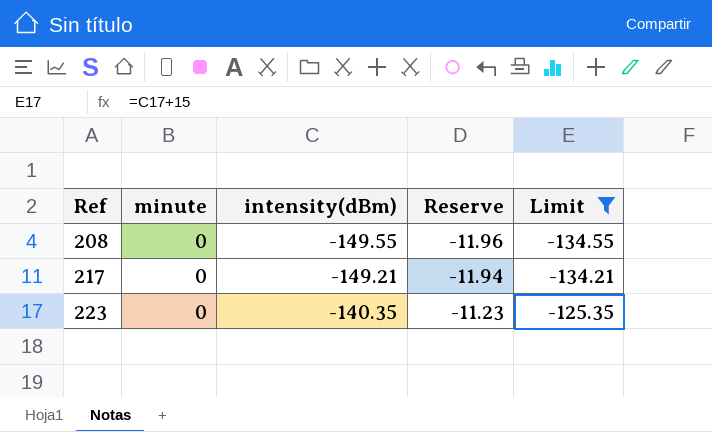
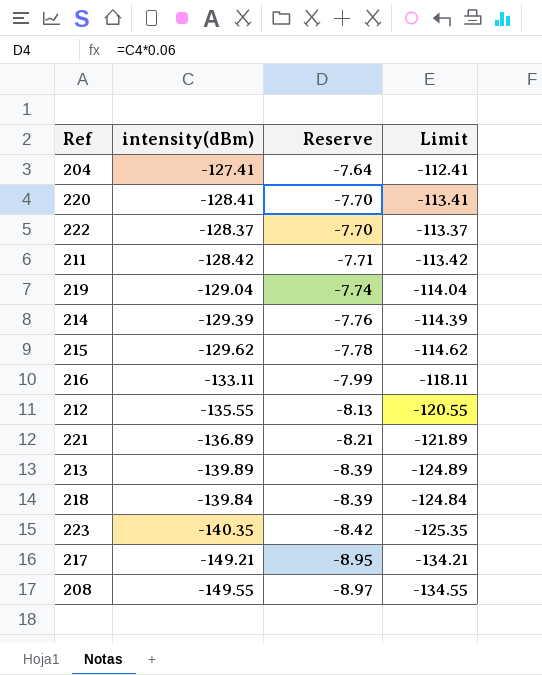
filter: Limit <= -125.35 -> none
row order: Ref ascending -> Reserve descending
column minute | position: 2 -> none
column Reserve | formula: [intensity(dBm)] * 0.08 -> [intensity(dBm)] * 0.06

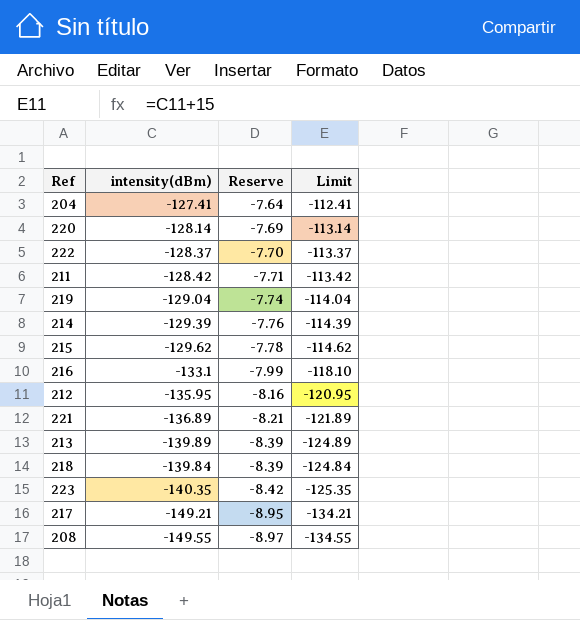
220 | intensity(dBm): -128.41 -> -128.14
220 | Reserve: -7.70 -> -7.69
220 | Limit: -113.41 -> -113.14
216 | intensity(dBm): -133.11 -> -133.1
216 | Limit: -118.11 -> -118.10
212 | intensity(dBm): -135.55 -> -135.95
212 | Reserve: -8.13 -> -8.16
212 | Limit: -120.55 -> -120.95

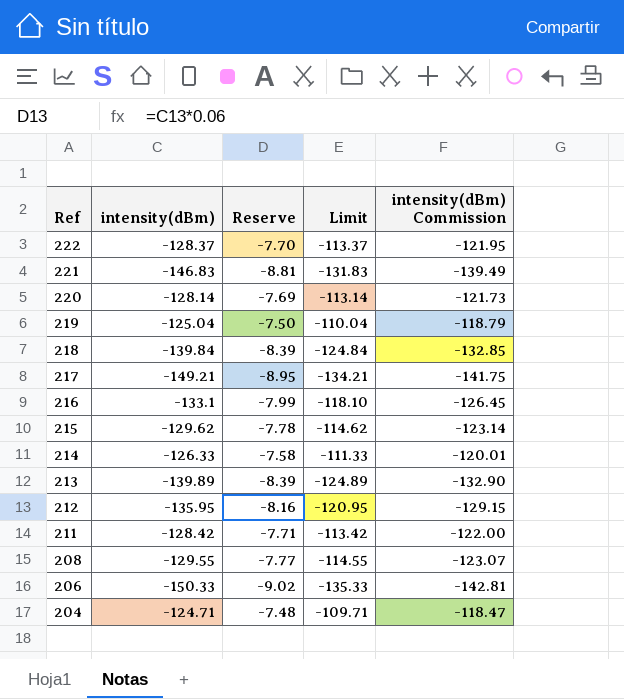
row order: Reserve descending -> Ref descending
column intensity(dBm) Commission | formula: none -> [intensity(dBm)] * 0.95
row 223: -140.35 | -8.42 | -125.35 -> none
221 | intensity(dBm): -136.89 -> -146.83
221 | Reserve: -8.21 -> -8.81
221 | Limit: -121.89 -> -131.83
219 | intensity(dBm): -129.04 -> -125.04
219 | Reserve: -7.74 -> -7.50
219 | Limit: -114.04 -> -110.04
214 | intensity(dBm): -129.39 -> -126.33
214 | Reserve: -7.76 -> -7.58
214 | Limit: -114.39 -> -111.33
208 | intensity(dBm): -149.55 -> -129.55
208 | Reserve: -8.97 -> -7.77
208 | Limit: -134.55 -> -114.55
row 206: none -> -150.33 | -9.02 | -135.33 | -142.81
204 | intensity(dBm): -127.41 -> -124.71
204 | Reserve: -7.64 -> -7.48
204 | Limit: -112.41 -> -109.71

